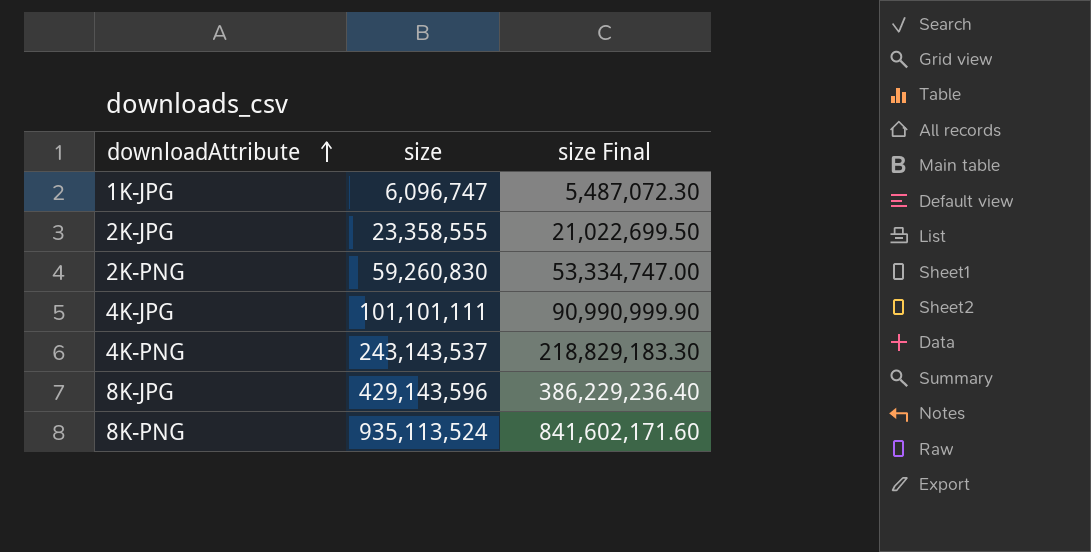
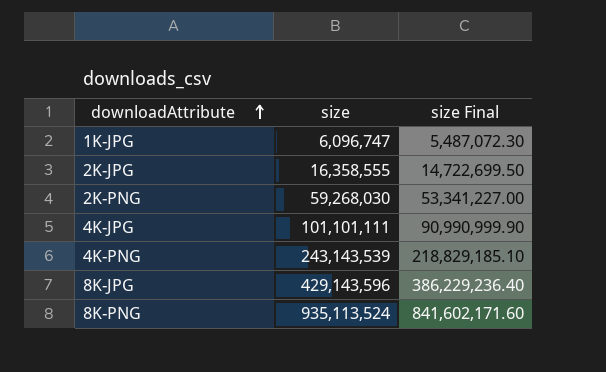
2K-JPG | size: 23,358,555 -> 16,358,555
2K-JPG | size Final: 21,022,699.50 -> 14,722,699.50
2K-PNG | size: 59,260,830 -> 59,268,030
2K-PNG | size Final: 53,334,747.00 -> 53,341,227.00
4K-PNG | size: 243,143,537 -> 243,143,539
4K-PNG | size Final: 218,829,183.30 -> 218,829,185.10

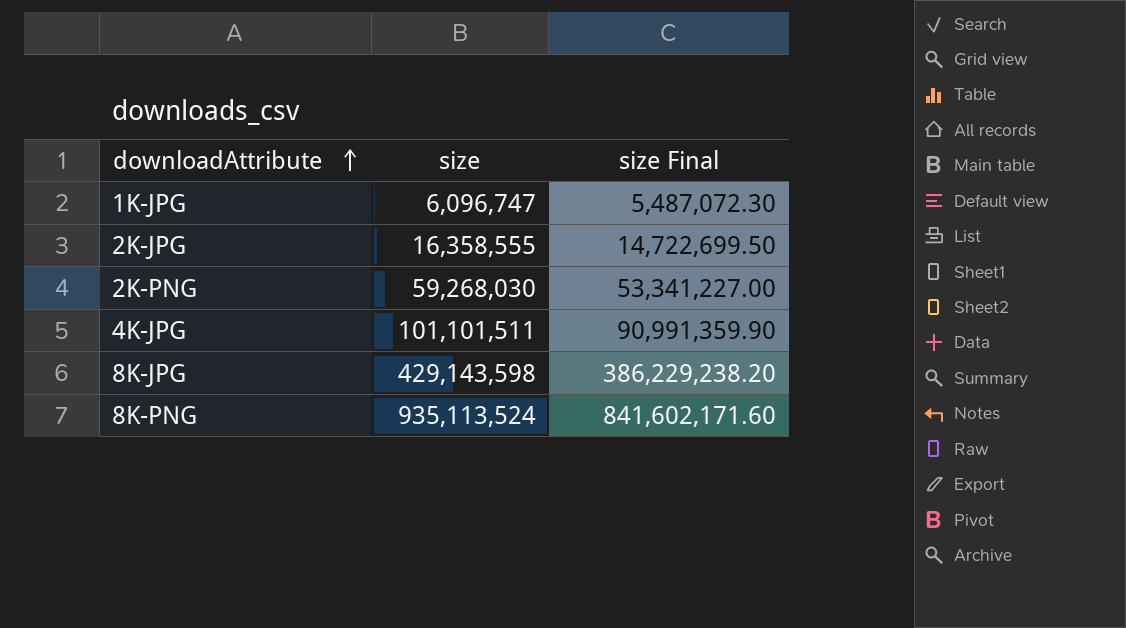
row 4K-PNG: 243,143,539 | 218,829,185.10 -> none
4K-JPG | size: 101,101,111 -> 101,101,511
4K-JPG | size Final: 90,990,999.90 -> 90,991,359.90
8K-JPG | size: 429,143,596 -> 429,143,598
8K-JPG | size Final: 386,229,236.40 -> 386,229,238.20

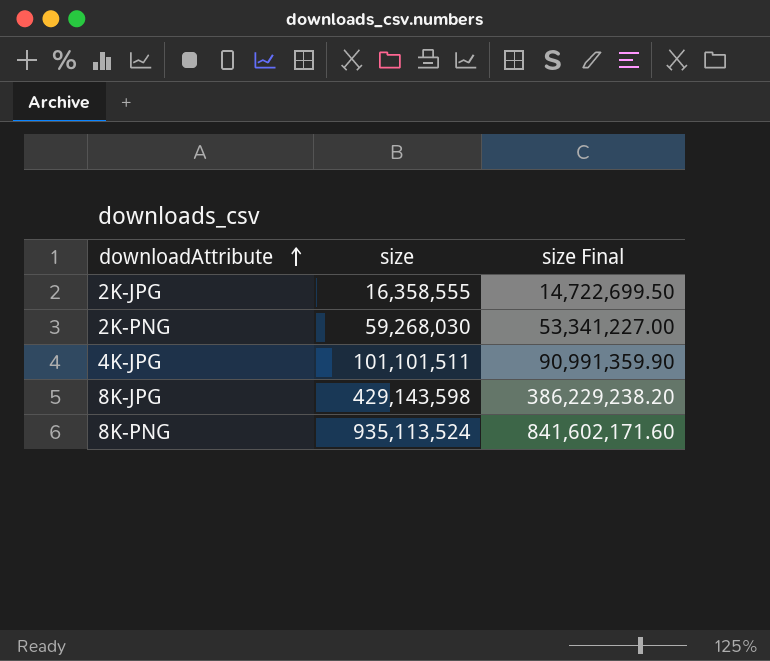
row 1K-JPG: 6,096,747 | 5,487,072.30 -> none

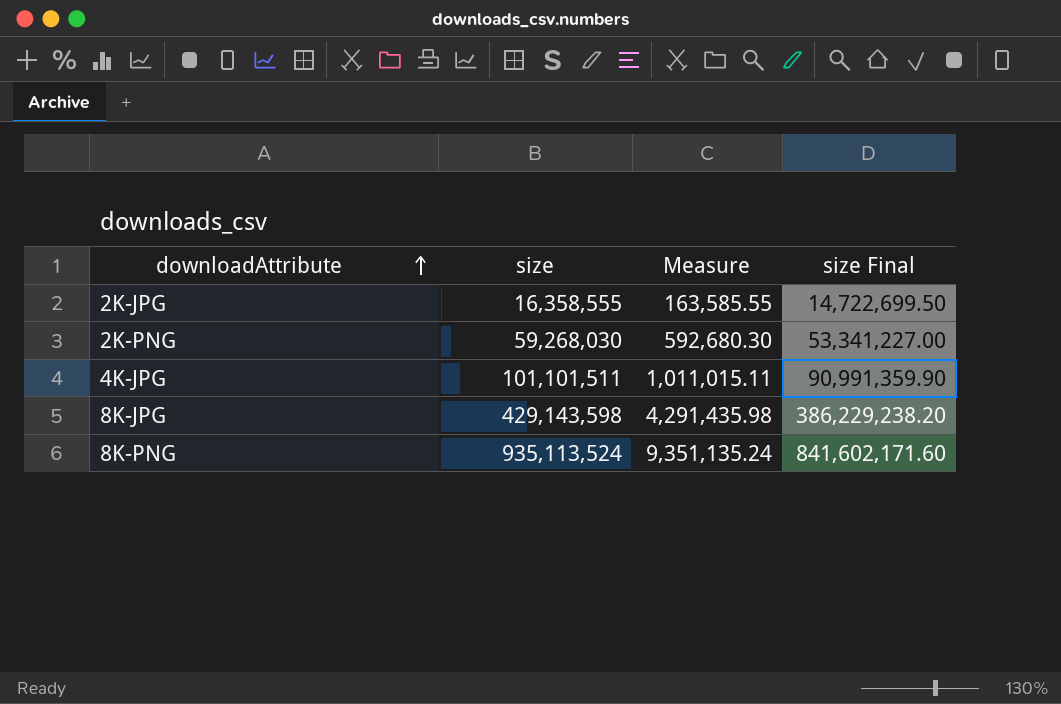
column Measure | formula: none -> [size] * 0.01

